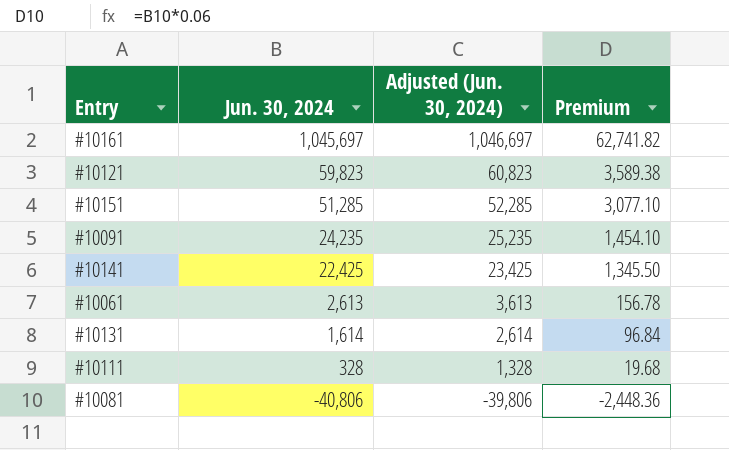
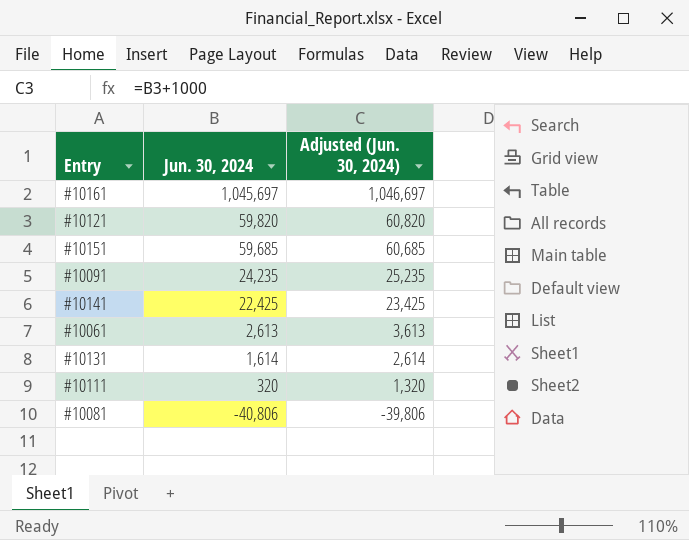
column Premium | formula: [Jun. 30, 2024] * 0.06 -> none
#10121 | Jun. 30, 2024: 59,823 -> 59,820
#10121 | Adjusted (Jun. 30, 2024): 60,823 -> 60,820
#10151 | Jun. 30, 2024: 51,285 -> 59,685
#10151 | Adjusted (Jun. 30, 2024): 52,285 -> 60,685
#10111 | Jun. 30, 2024: 328 -> 320
#10111 | Adjusted (Jun. 30, 2024): 1,328 -> 1,320

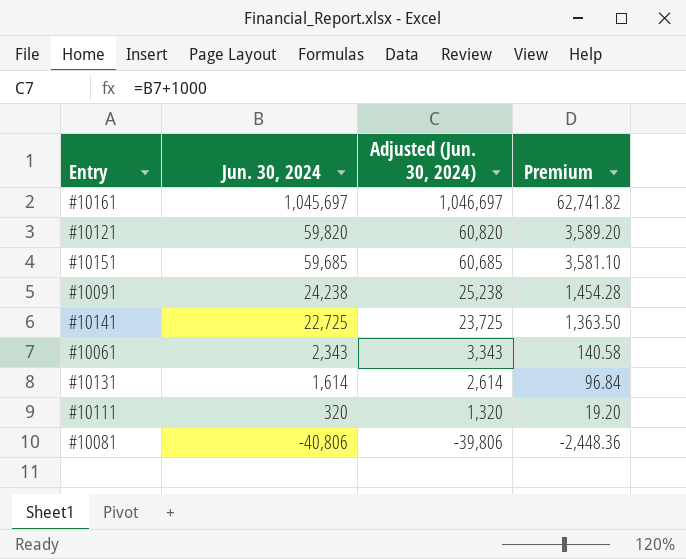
column Premium | formula: none -> [Jun. 30, 2024] * 0.06
#10091 | Jun. 30, 2024: 24,235 -> 24,238
#10091 | Adjusted (Jun. 30, 2024): 25,235 -> 25,238
#10141 | Jun. 30, 2024: 22,425 -> 22,725
#10141 | Adjusted (Jun. 30, 2024): 23,425 -> 23,725
#10061 | Jun. 30, 2024: 2,613 -> 2,343
#10061 | Adjusted (Jun. 30, 2024): 3,613 -> 3,343

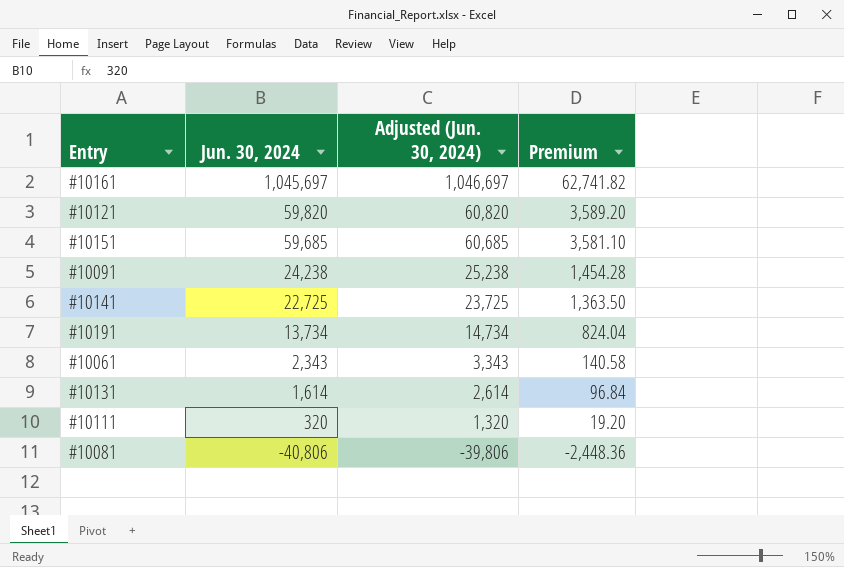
row #10191: none -> 13,734 | 14,734 | 824.04

